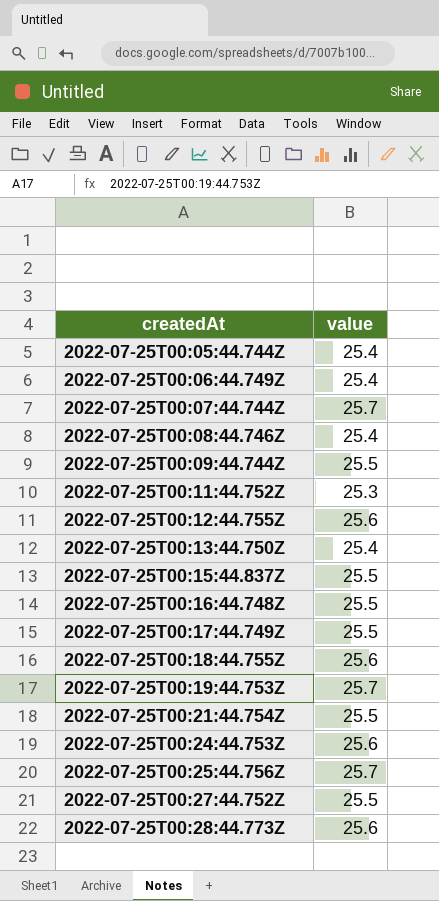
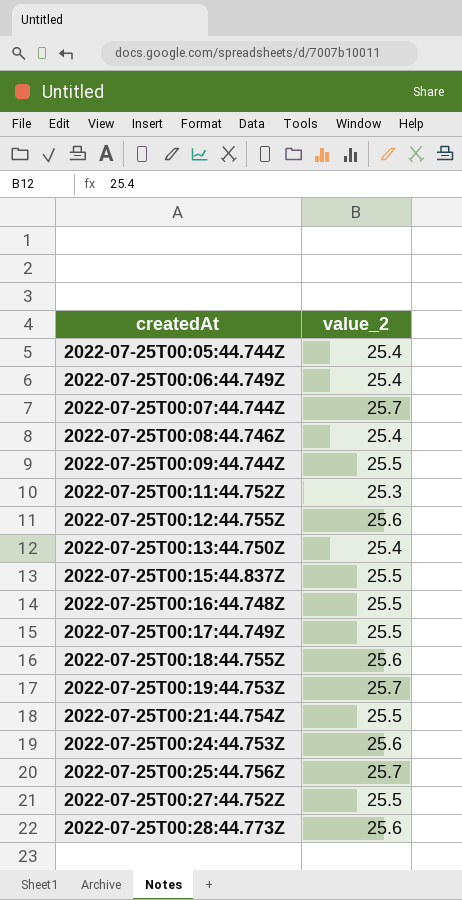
column name: value -> value_2

